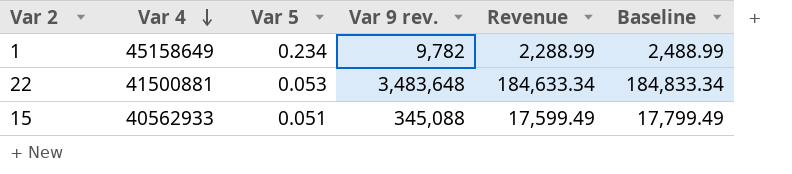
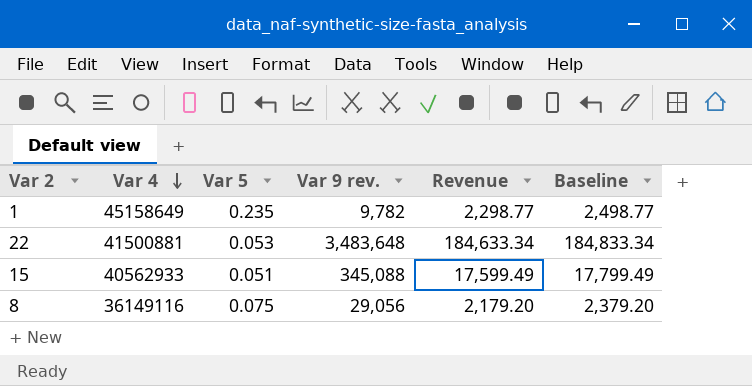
1 | Var 5: 0.234 -> 0.235
1 | Revenue: 2,288.99 -> 2,298.77
1 | Baseline: 2,488.99 -> 2,498.77
row 8: none -> 36149116 | 0.075 | 29,056 | 2,179.20 | 2,379.20

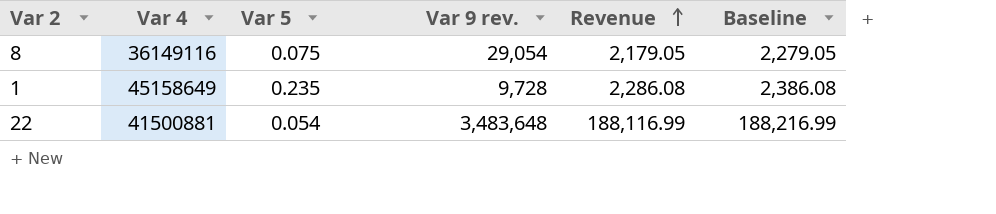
row order: Var 4 descending -> Revenue ascending
column Baseline | formula: [Revenue] + 200 -> [Revenue] + 100
row 15: 40562933 | 0.051 | 345,088 | 17,599.49 | 17,799.49 -> none
8 | Var 9 rev.: 29,056 -> 29,054
8 | Revenue: 2,179.20 -> 2,179.05
1 | Var 9 rev.: 9,782 -> 9,728
1 | Revenue: 2,298.77 -> 2,286.08
22 | Var 5: 0.053 -> 0.054
22 | Revenue: 184,633.34 -> 188,116.99

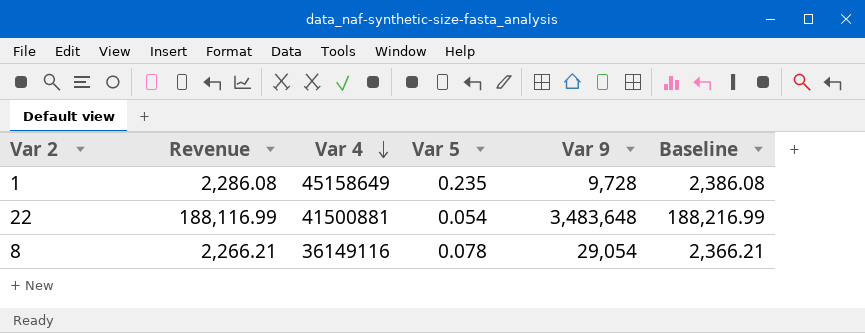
row order: Revenue ascending -> Var 4 descending
column Revenue | position: 5 -> 2
column name: Var 9 rev. -> Var 9
8 | Revenue: 2,179.05 -> 2,266.21
8 | Var 5: 0.075 -> 0.078
8 | Baseline: 2,279.05 -> 2,366.21

